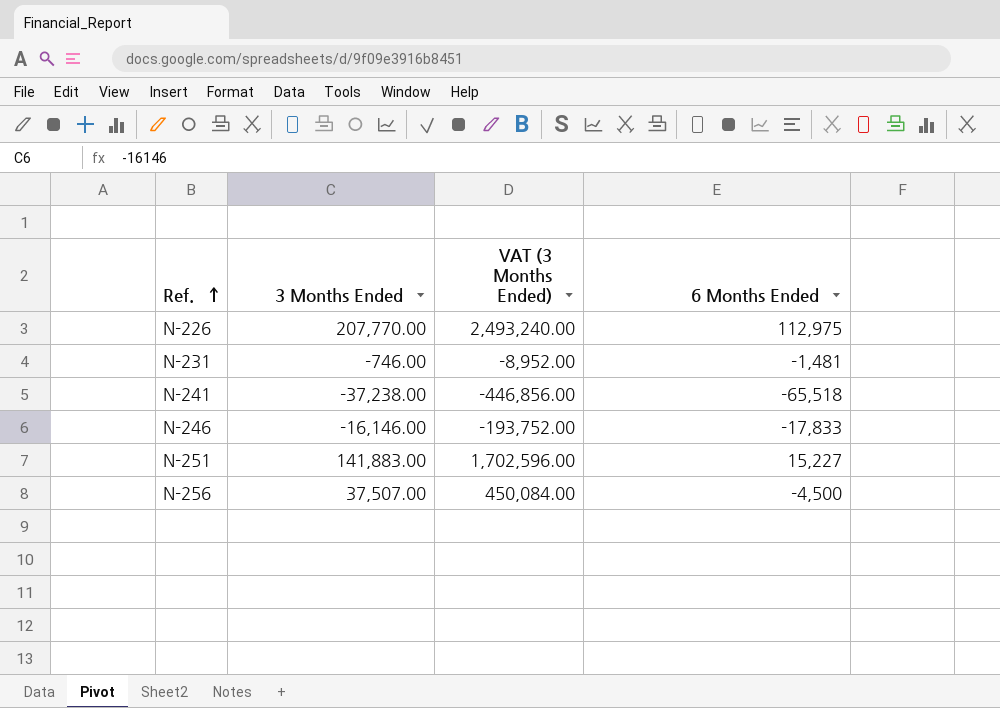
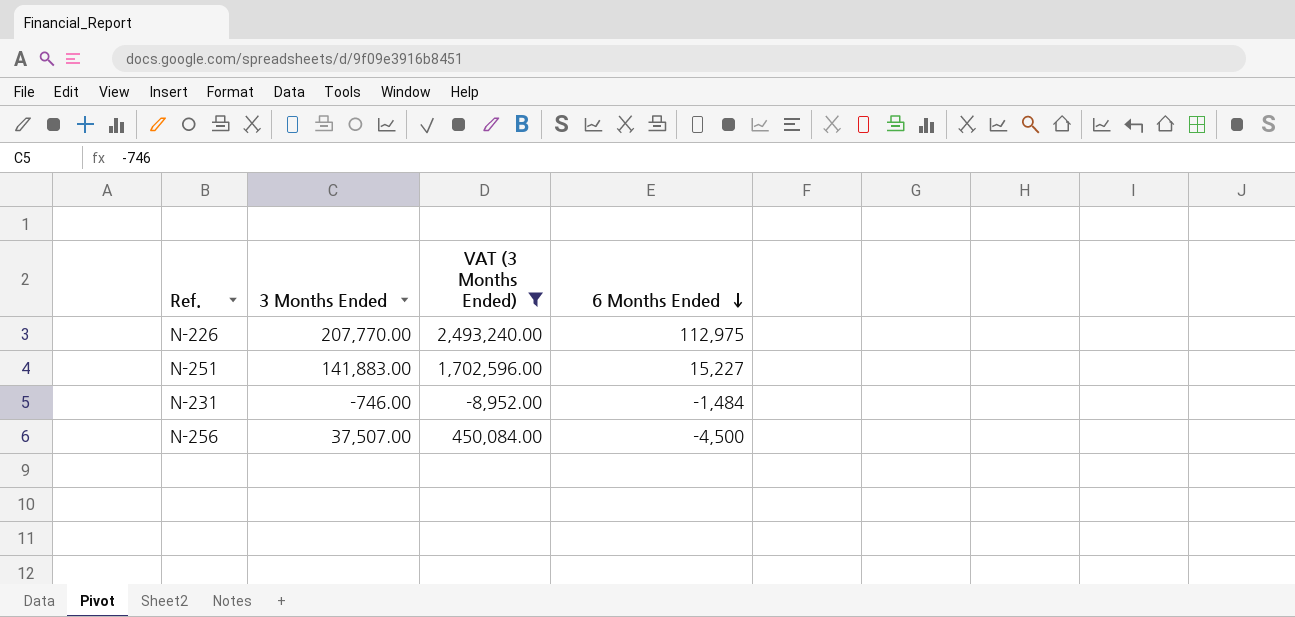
filter: none -> VAT (3 Months Ended) >= -8,952.00
row order: Ref. ascending -> 6 Months Ended descending
N-231 | 6 Months Ended: -1,481 -> -1,484

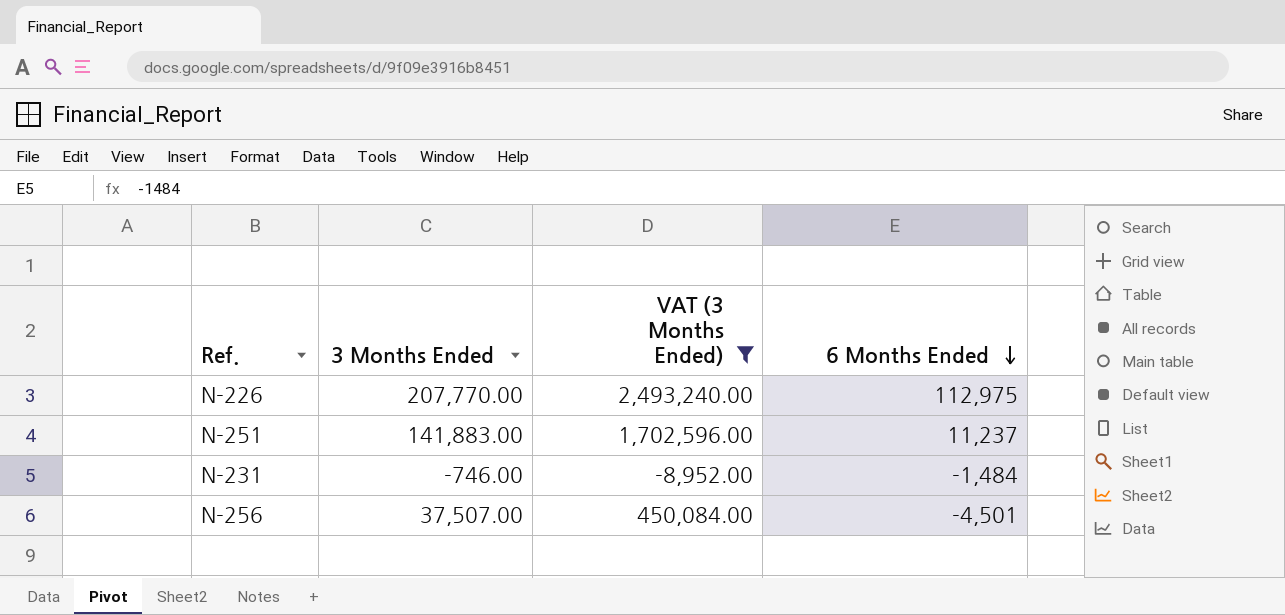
N-251 | 6 Months Ended: 15,227 -> 11,237
N-256 | 6 Months Ended: -4,500 -> -4,501

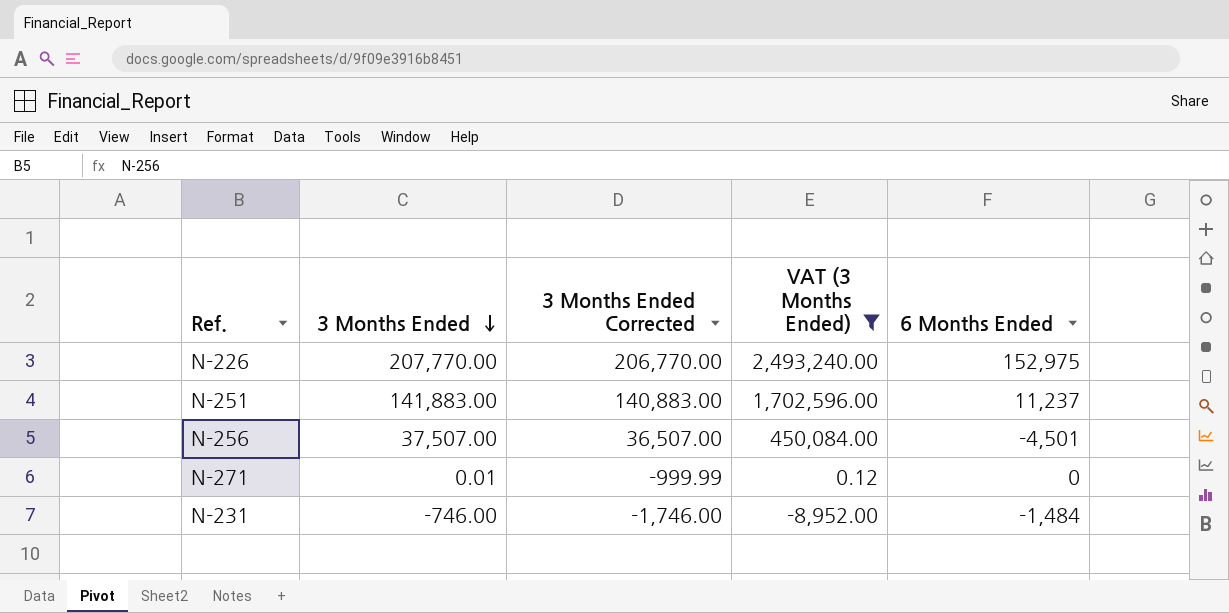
row order: 6 Months Ended descending -> 3 Months Ended descending
column 3 Months Ended Corrected | formula: none -> [3 Months Ended] - 1000
N-226 | 6 Months Ended: 112,975 -> 152,975
row N-271: none -> 0.01 | -999.99 | 0.12 | 0

